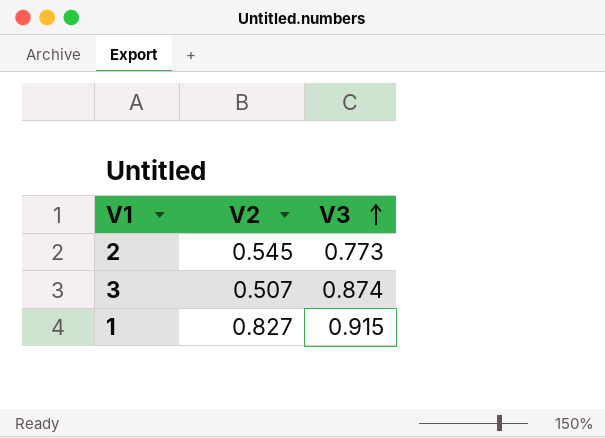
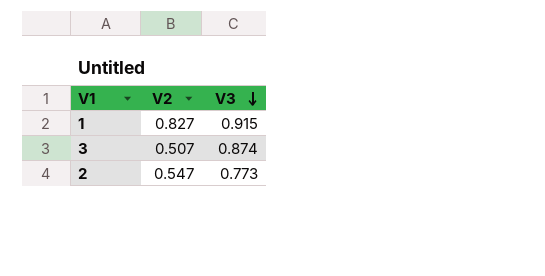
row order: V3 ascending -> V3 descending
2 | V2: 0.545 -> 0.547

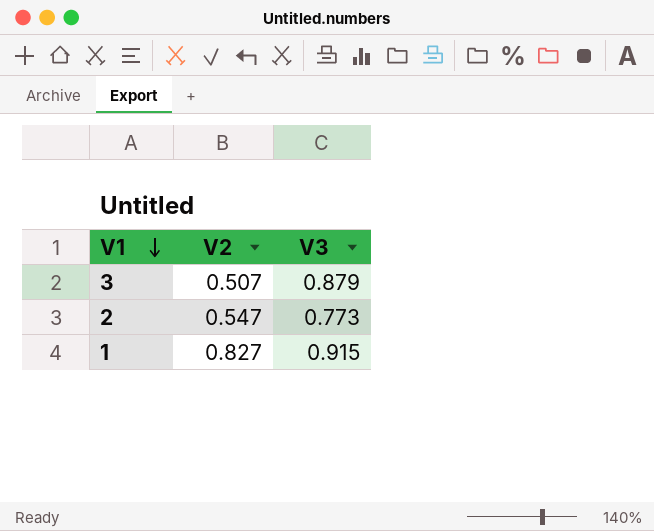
row order: V3 descending -> V1 descending
3 | V3: 0.874 -> 0.879

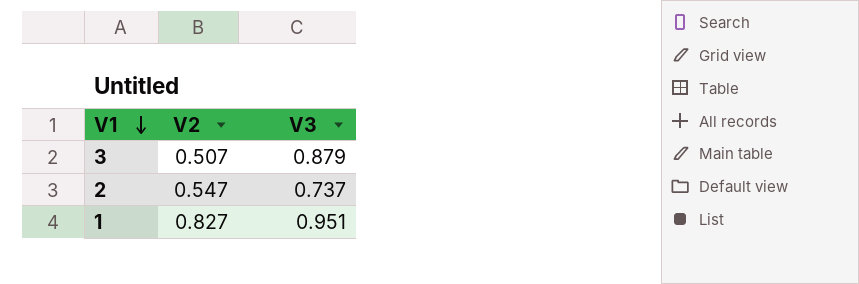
2 | V3: 0.773 -> 0.737
1 | V3: 0.915 -> 0.951

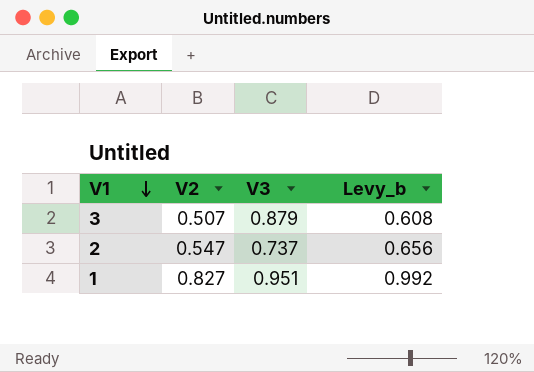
column Levy_b | formula: none -> [V2] * 1.2

